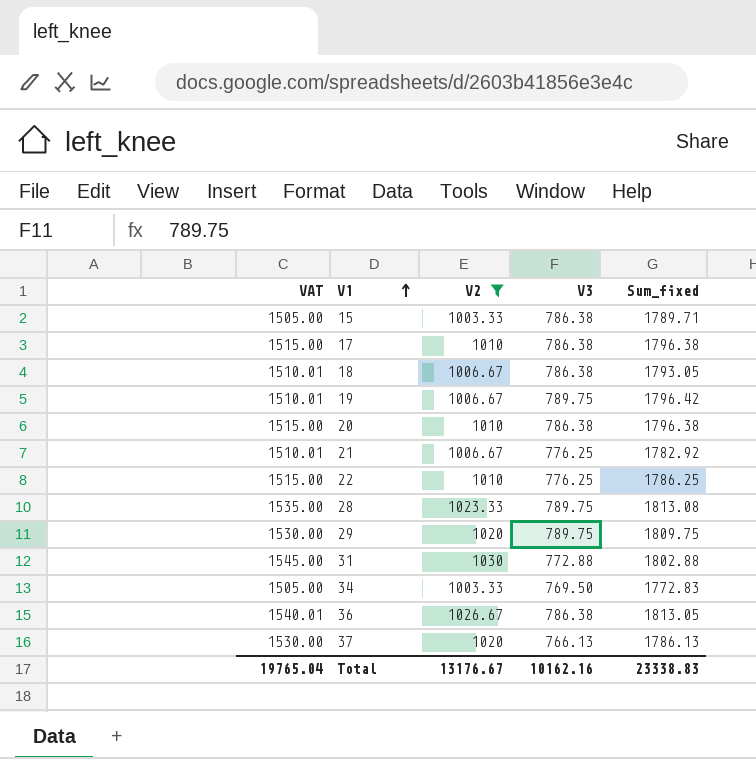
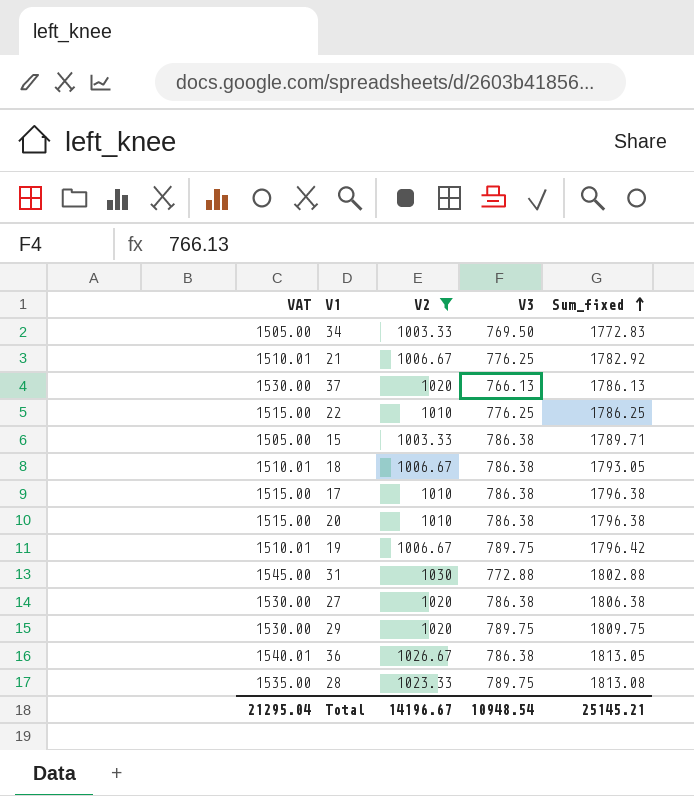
row order: V1 ascending -> Sum_fixed ascending
row 27: none -> 1530.00 | 1020 | 786.38 | 1806.38
Total | VAT: 19765.04 -> 21295.04
Total | V2: 13176.67 -> 14196.67
Total | V3: 10162.16 -> 10948.54
Total | Sum_fixed: 23338.83 -> 25145.21

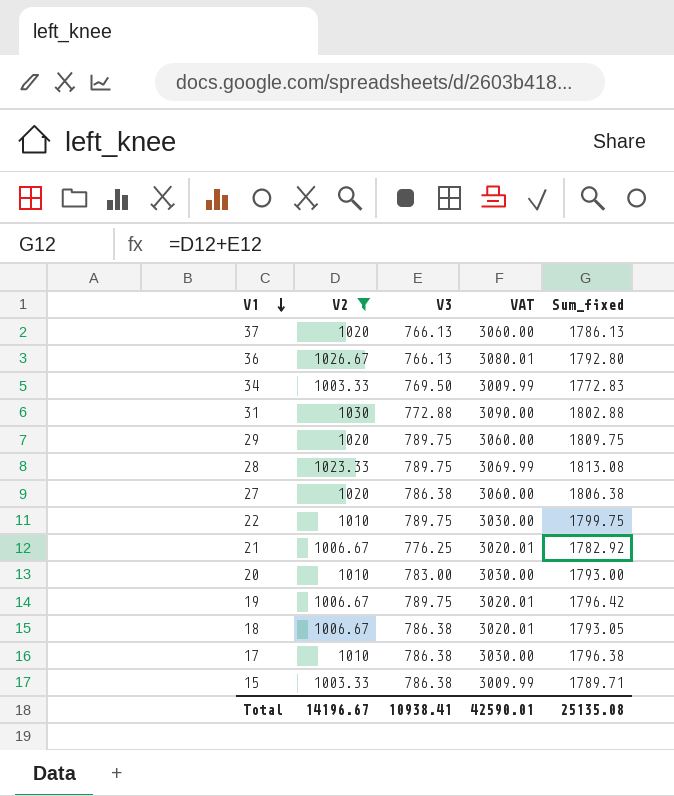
row order: Sum_fixed ascending -> V1 descending
column VAT | formula: [V2] * 1.5 -> [V2] * 3
column VAT | position: 1 -> 4
36 | V3: 786.38 -> 766.13
36 | Sum_fixed: 1813.05 -> 1792.80
22 | V3: 776.25 -> 789.75
22 | Sum_fixed: 1786.25 -> 1799.75
20 | V3: 786.38 -> 783.00
20 | Sum_fixed: 1796.38 -> 1793.00
Total | V3: 10948.54 -> 10938.41
Total | VAT: 21295.04 -> 42590.01
Total | Sum_fixed: 25145.21 -> 25135.08

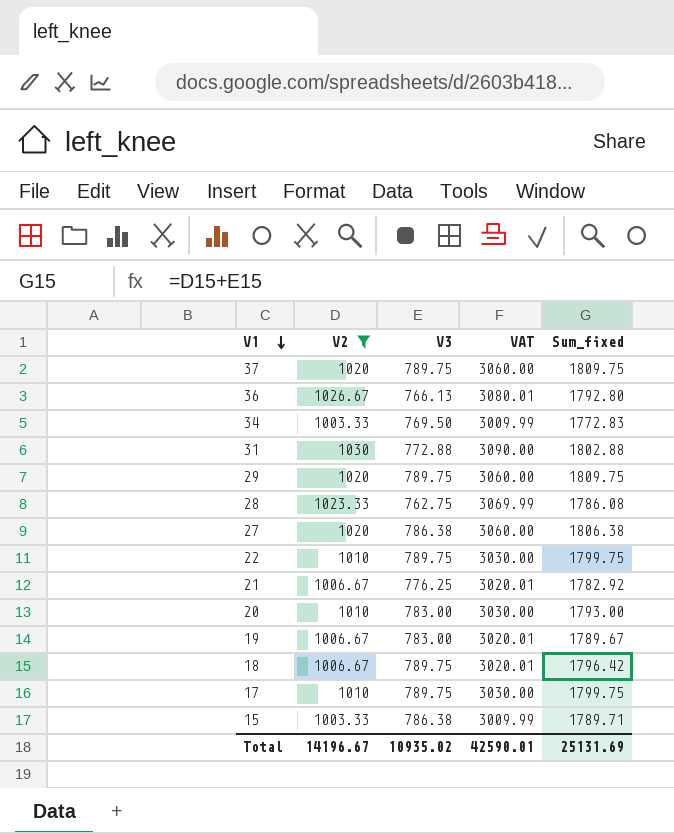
37 | V3: 766.13 -> 789.75
37 | Sum_fixed: 1786.13 -> 1809.75
28 | V3: 789.75 -> 762.75
28 | Sum_fixed: 1813.08 -> 1786.08
19 | V3: 789.75 -> 783.00
19 | Sum_fixed: 1796.42 -> 1789.67
18 | V3: 786.38 -> 789.75
18 | Sum_fixed: 1793.05 -> 1796.42
17 | V3: 786.38 -> 789.75
17 | Sum_fixed: 1796.38 -> 1799.75
Total | V3: 10938.41 -> 10935.02
Total | Sum_fixed: 25135.08 -> 25131.69

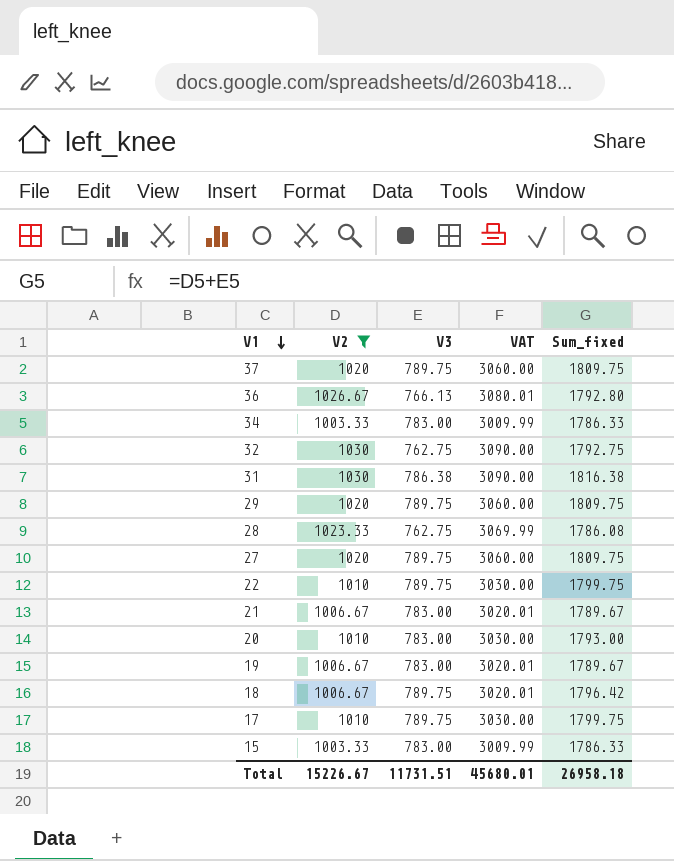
34 | V3: 769.50 -> 783.00
34 | Sum_fixed: 1772.83 -> 1786.33
row 32: none -> 1030 | 762.75 | 3090.00 | 1792.75
31 | V3: 772.88 -> 786.38
31 | Sum_fixed: 1802.88 -> 1816.38
27 | V3: 786.38 -> 789.75
27 | Sum_fixed: 1806.38 -> 1809.75
21 | V3: 776.25 -> 783.00
21 | Sum_fixed: 1782.92 -> 1789.67
15 | V3: 786.38 -> 783.00
15 | Sum_fixed: 1789.71 -> 1786.33
Total | V2: 14196.67 -> 15226.67
Total | V3: 10935.02 -> 11731.51
Total | VAT: 42590.01 -> 45680.01
Total | Sum_fixed: 25131.69 -> 26958.18

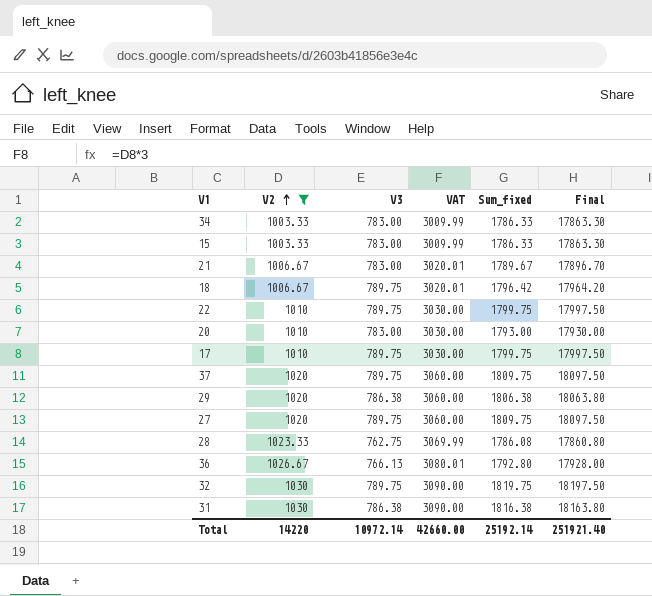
row order: V1 descending -> V2 ascending
column Final | formula: none -> [Sum_fixed] * 10
row 19: 1006.67 | 783.00 | 3020.01 | 1789.67 -> none
29 | V3: 789.75 -> 786.38
29 | Sum_fixed: 1809.75 -> 1806.38
32 | V3: 762.75 -> 789.75
32 | Sum_fixed: 1792.75 -> 1819.75
Total | V2: 15226.67 -> 14220
Total | V3: 11731.51 -> 10972.14
Total | VAT: 45680.01 -> 42660.00
Total | Sum_fixed: 26958.18 -> 25192.14

